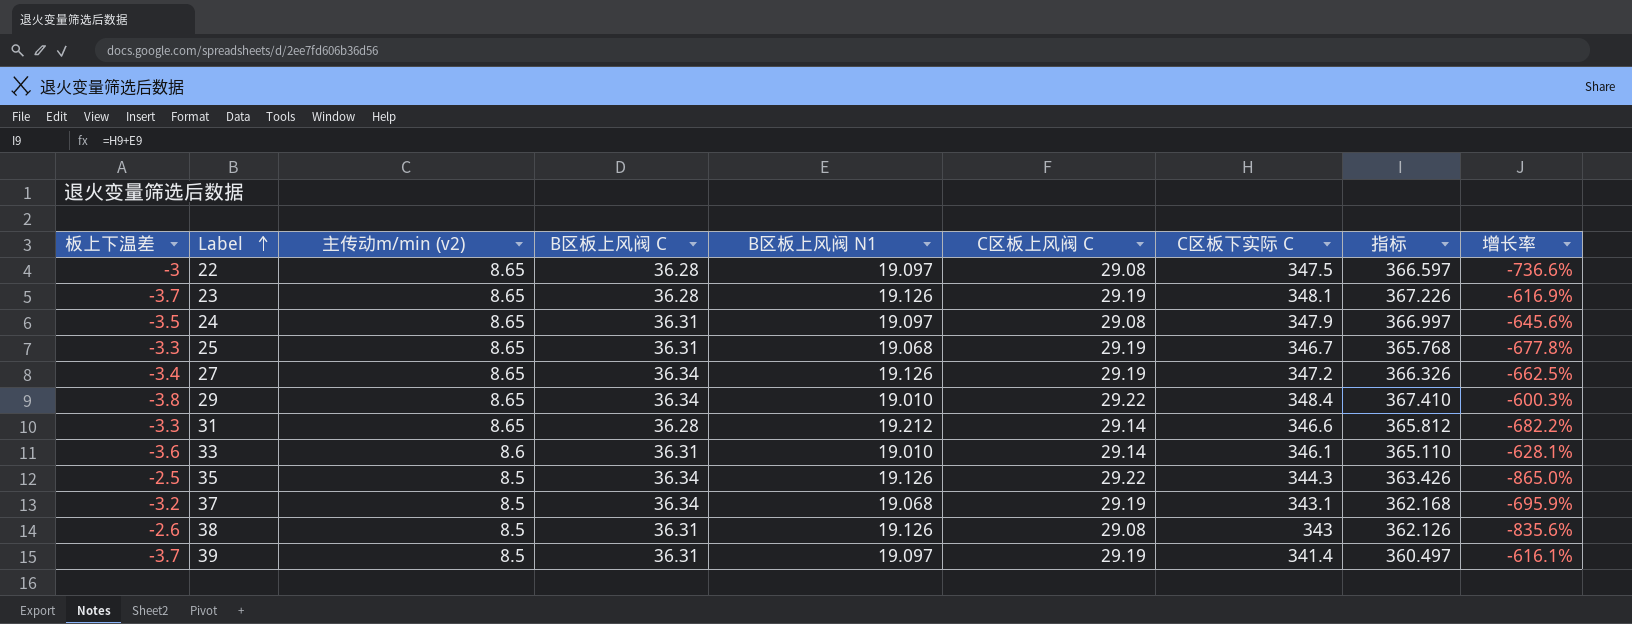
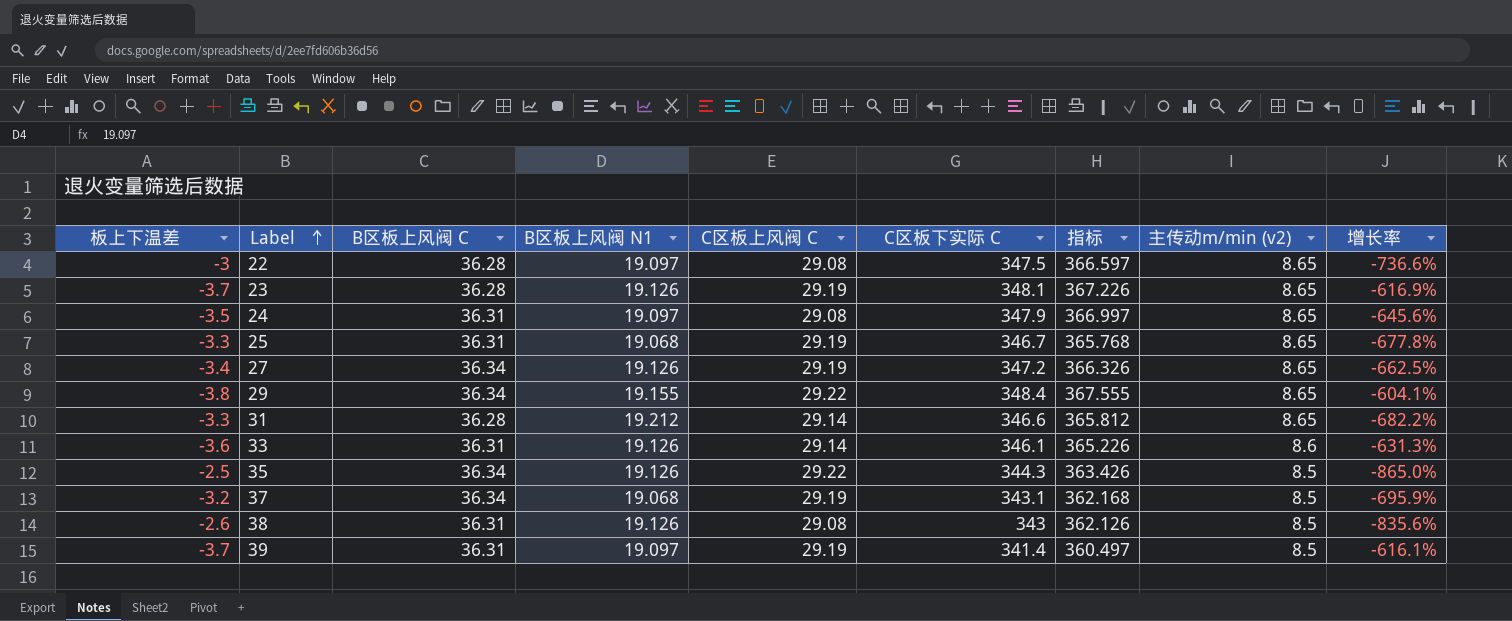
column 主传动m/min (v2) | position: 3 -> 8
29 | B区板上风阀 N1: 19.010 -> 19.155
29 | 指标: 367.410 -> 367.555
29 | 增长率: -600.3% -> -604.1%
33 | B区板上风阀 N1: 19.010 -> 19.126
33 | 指标: 365.110 -> 365.226
33 | 增长率: -628.1% -> -631.3%

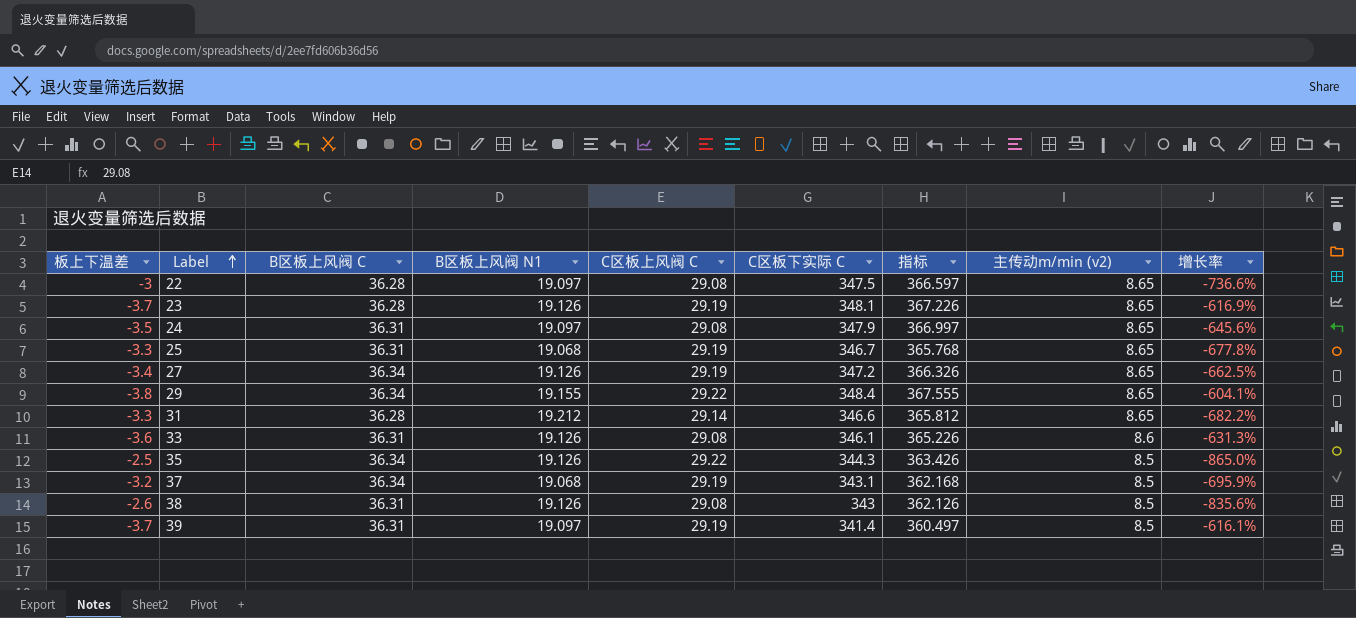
33 | C区板上风阀 C: 29.14 -> 29.08

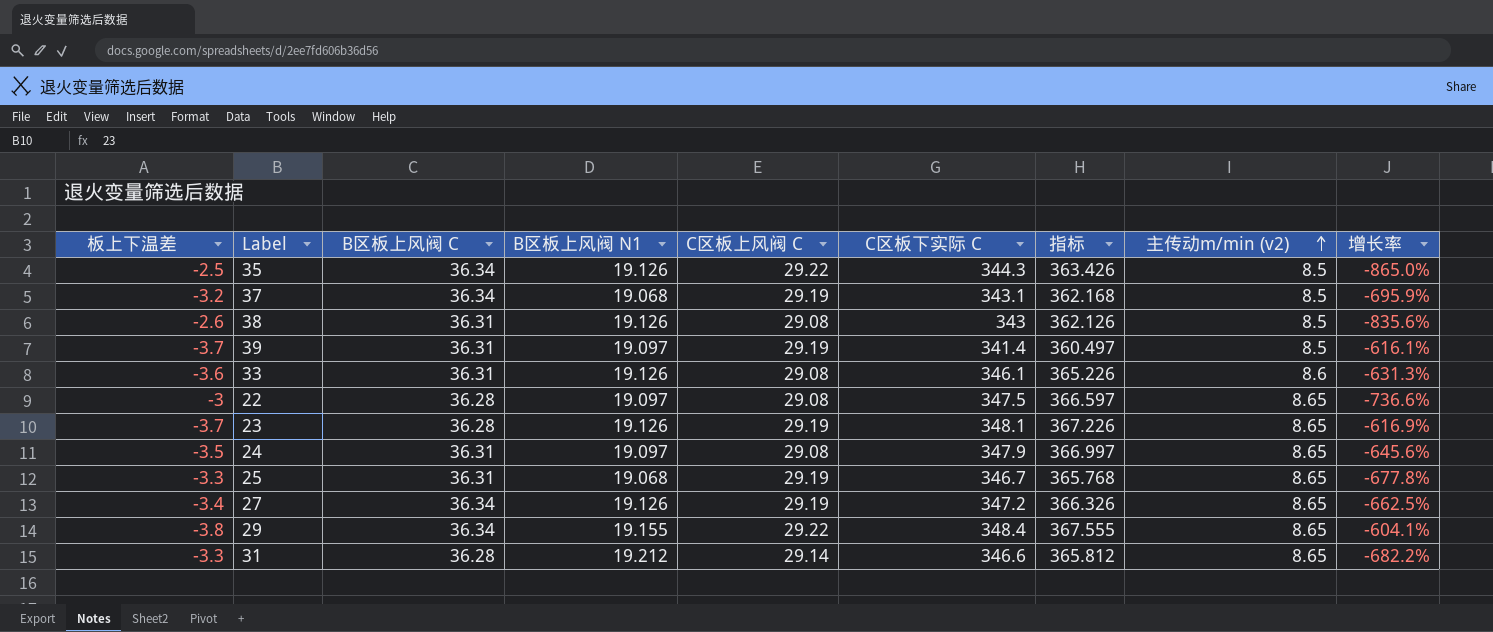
row order: Label ascending -> 主传动m/min (v2) ascending

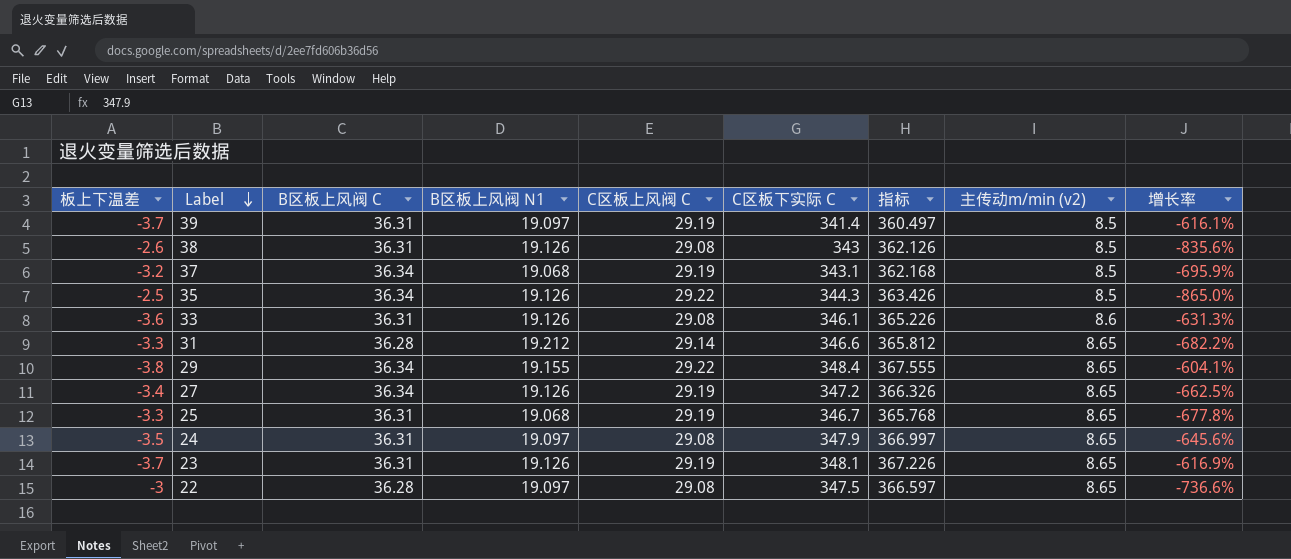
row order: 主传动m/min (v2) ascending -> Label descending
23 | B区板上风阀 C: 36.28 -> 36.31

